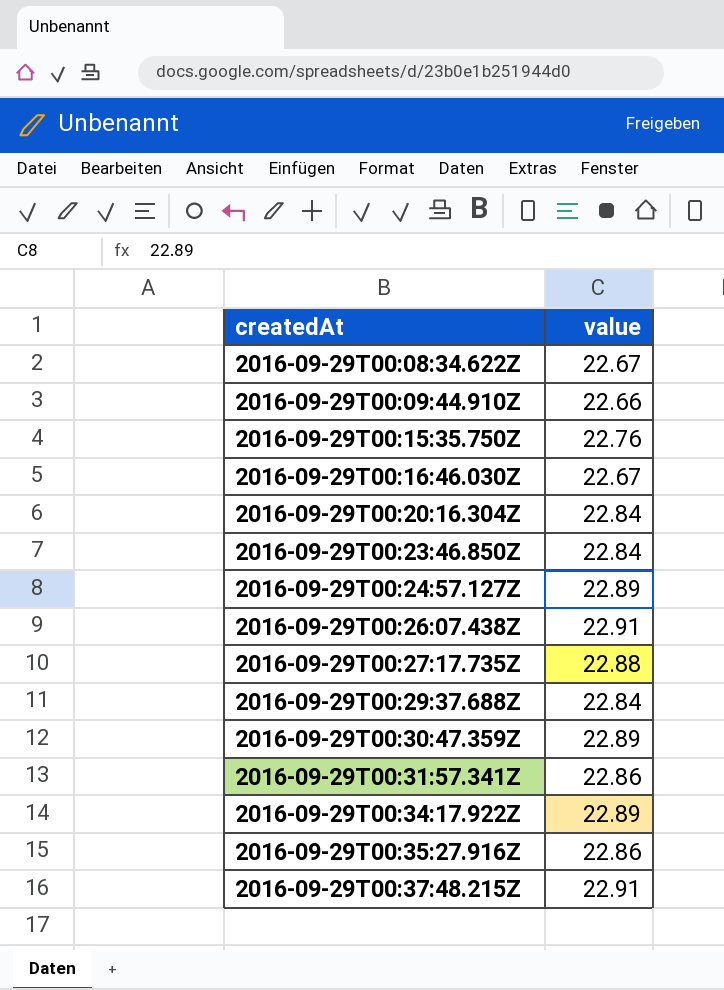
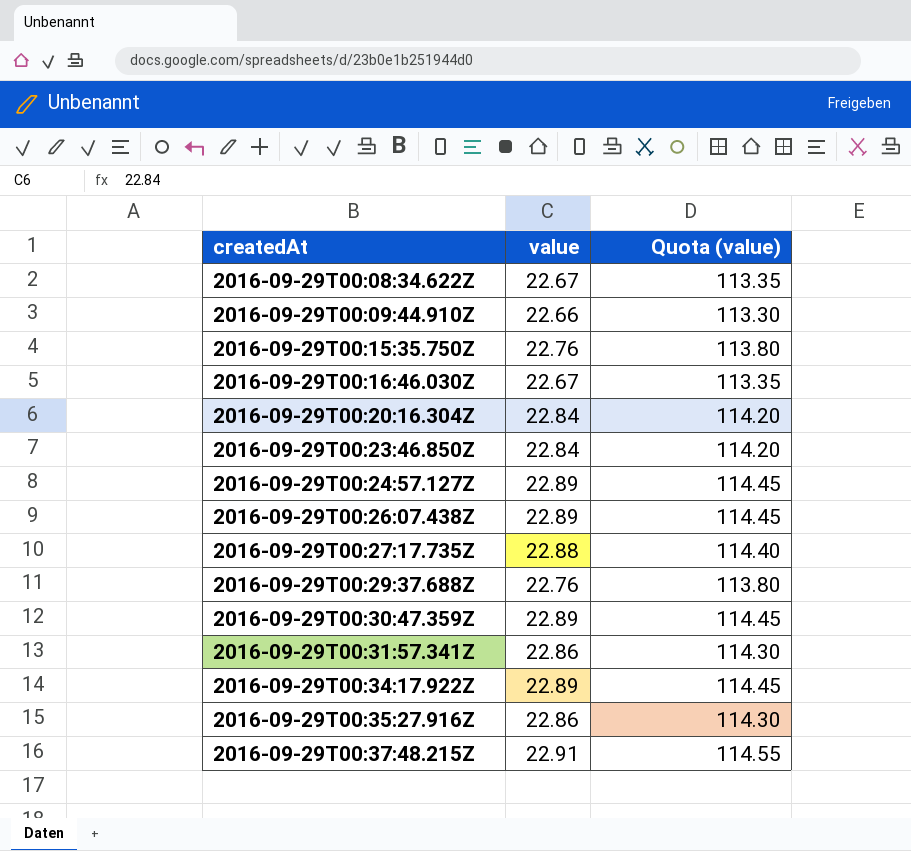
column Quota (value) | formula: none -> [value] * 5
2016-09-29T00:26:07.438Z | value: 22.91 -> 22.89
2016-09-29T00:29:37.688Z | value: 22.84 -> 22.76

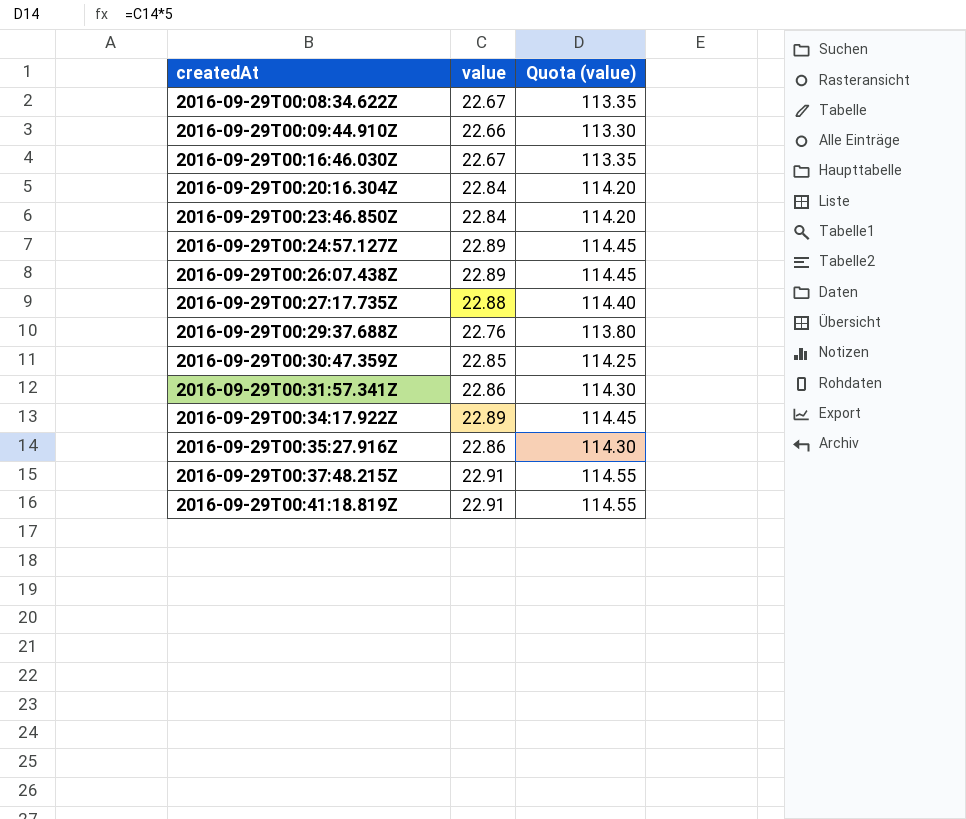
row 2016-09-29T00:15:35.750Z: 22.76 | 113.80 -> none
2016-09-29T00:30:47.359Z | value: 22.89 -> 22.85
2016-09-29T00:30:47.359Z | Quota (value): 114.45 -> 114.25
row 2016-09-29T00:41:18.819Z: none -> 22.91 | 114.55

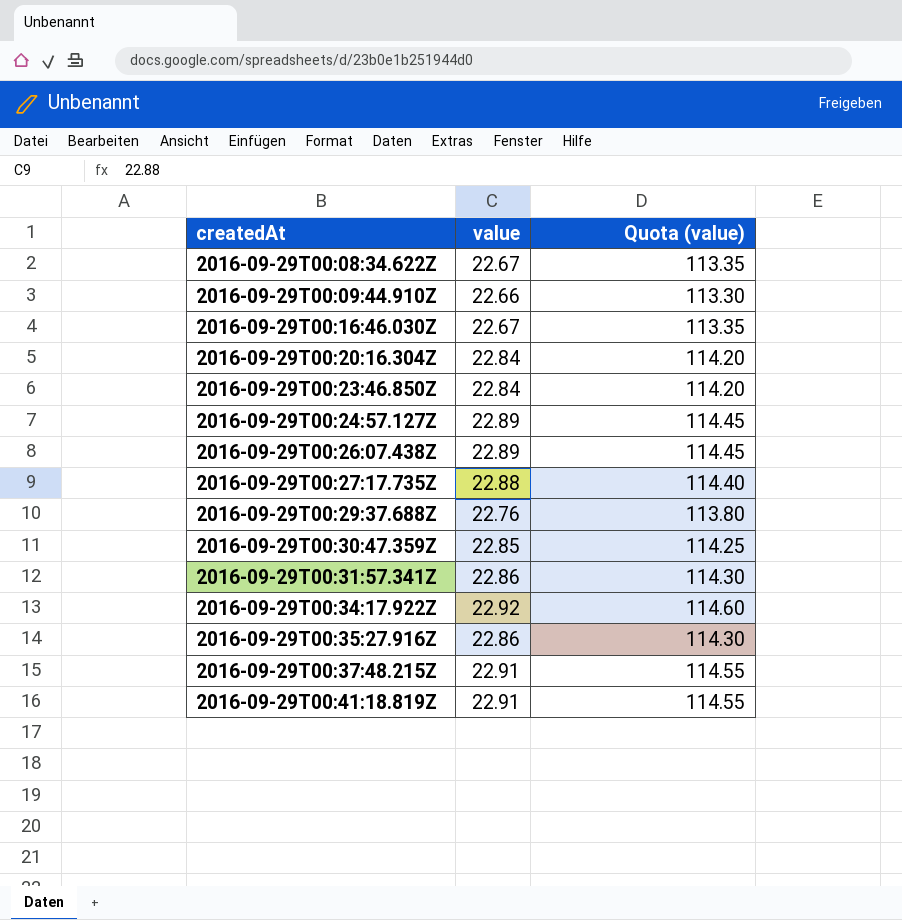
2016-09-29T00:34:17.922Z | value: 22.89 -> 22.92
2016-09-29T00:34:17.922Z | Quota (value): 114.45 -> 114.60

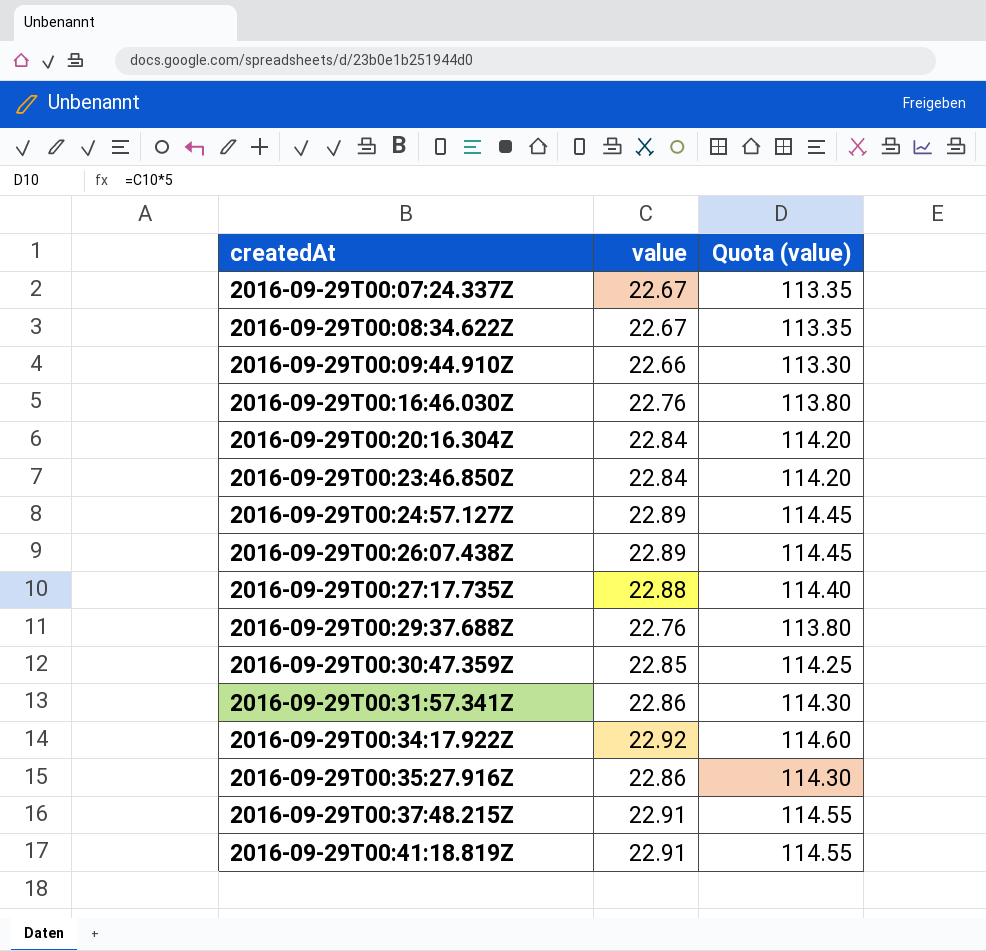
row 2016-09-29T00:07:24.337Z: none -> 22.67 | 113.35
2016-09-29T00:16:46.030Z | value: 22.67 -> 22.76
2016-09-29T00:16:46.030Z | Quota (value): 113.35 -> 113.80

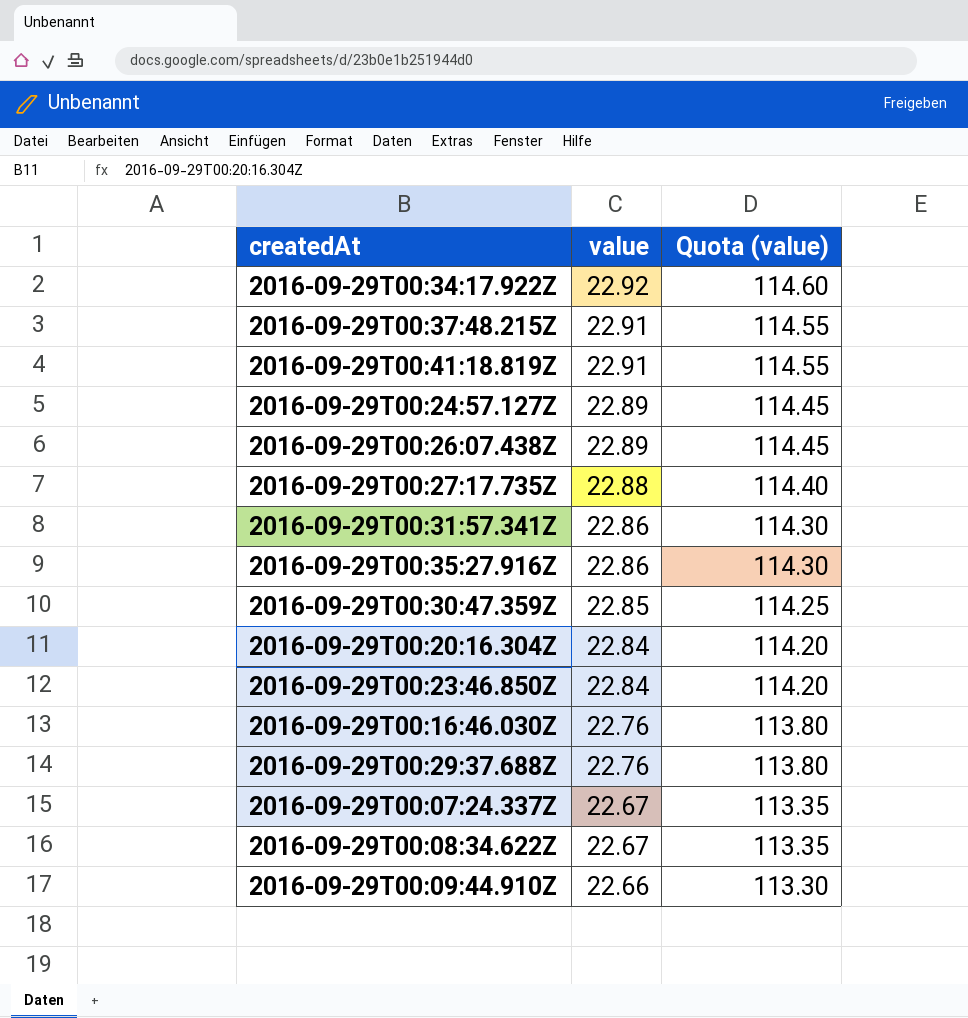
row order: createdAt ascending -> value descending

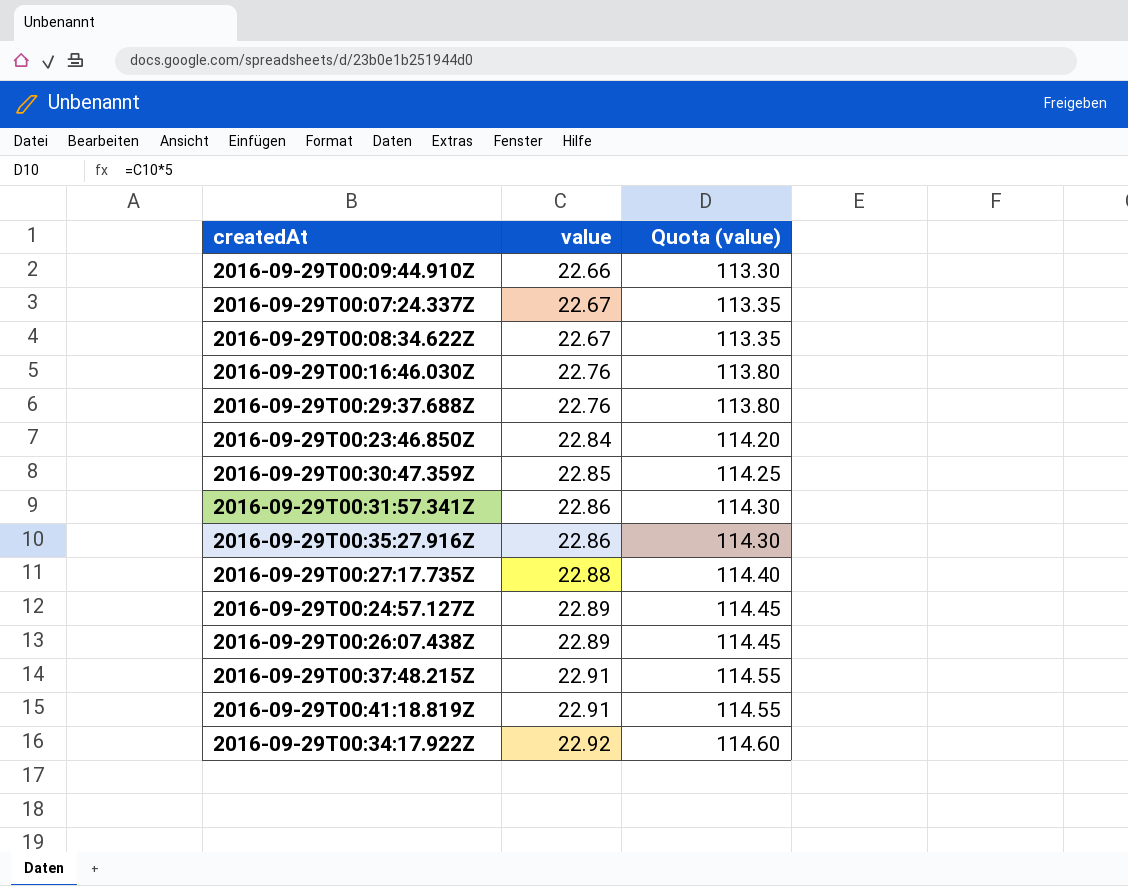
row order: value descending -> value ascending
row 2016-09-29T00:20:16.304Z: 22.84 | 114.20 -> none

